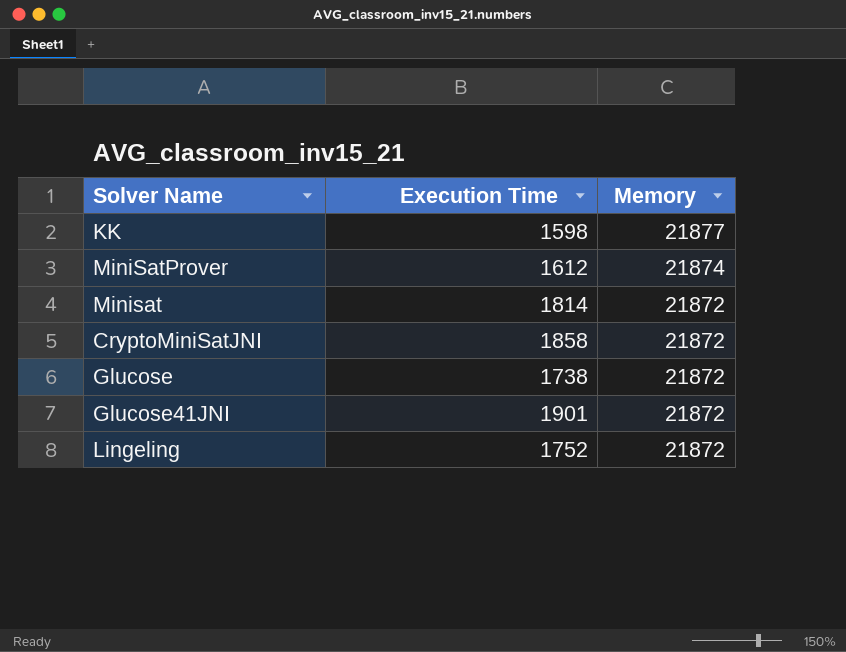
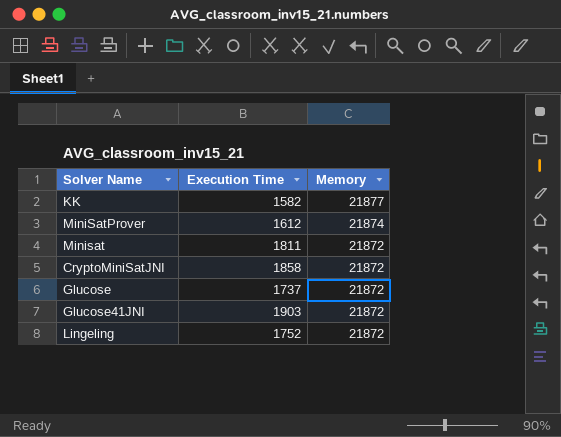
KK | Execution Time: 1598 -> 1582
Minisat | Execution Time: 1814 -> 1811
Glucose | Execution Time: 1738 -> 1737
Glucose41JNI | Execution Time: 1901 -> 1903

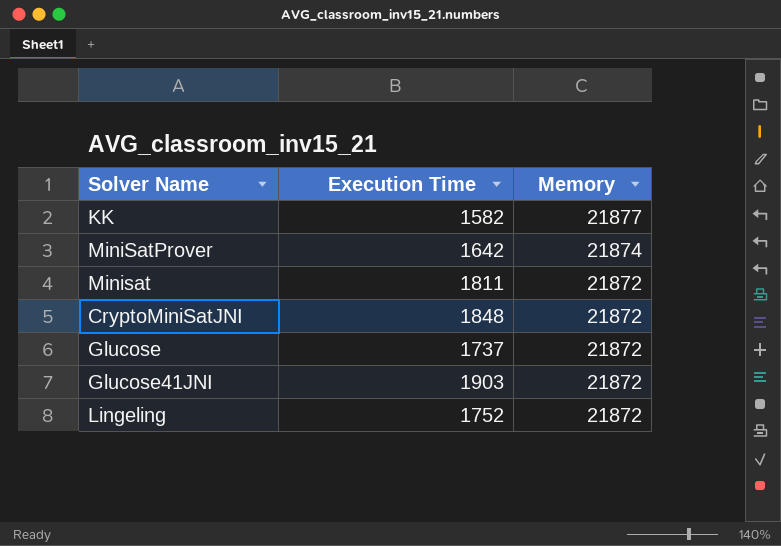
MiniSatProver | Execution Time: 1612 -> 1642
CryptoMiniSatJNI | Execution Time: 1858 -> 1848

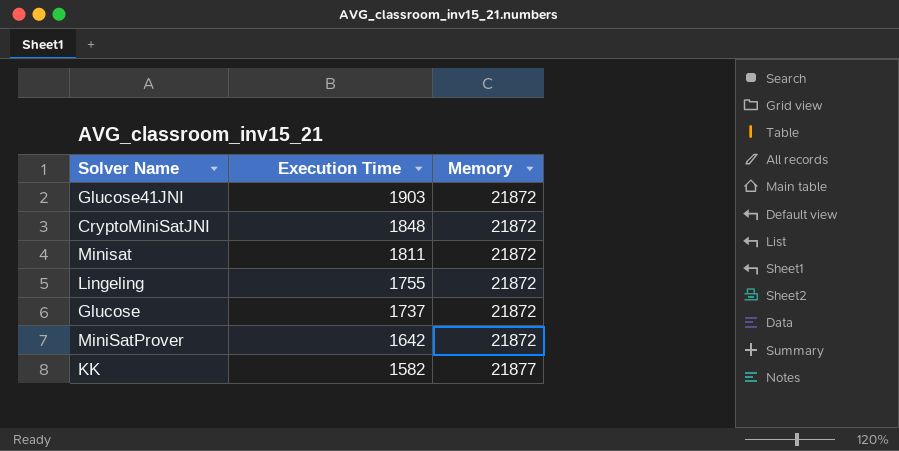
row order: Memory descending -> Execution Time descending
Lingeling | Execution Time: 1752 -> 1755
MiniSatProver | Memory: 21874 -> 21872

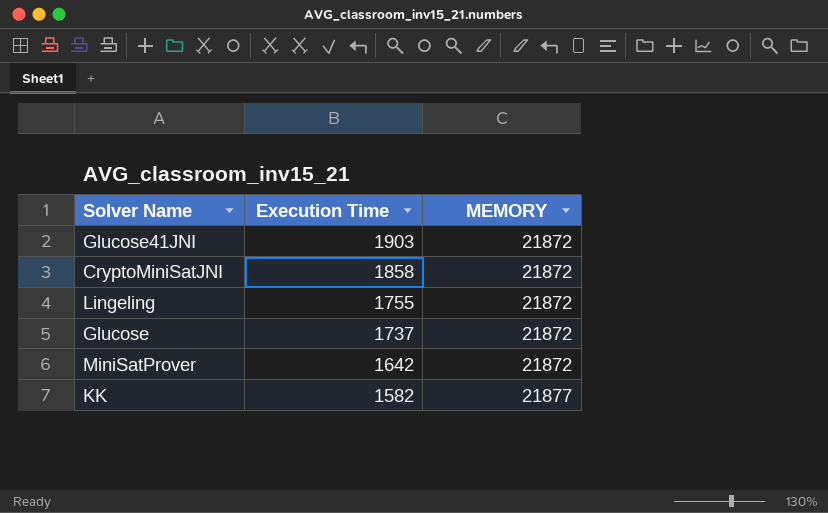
column name: Memory -> MEMORY
row Minisat: 1811 | 21872 -> none
CryptoMiniSatJNI | Execution Time: 1848 -> 1858

